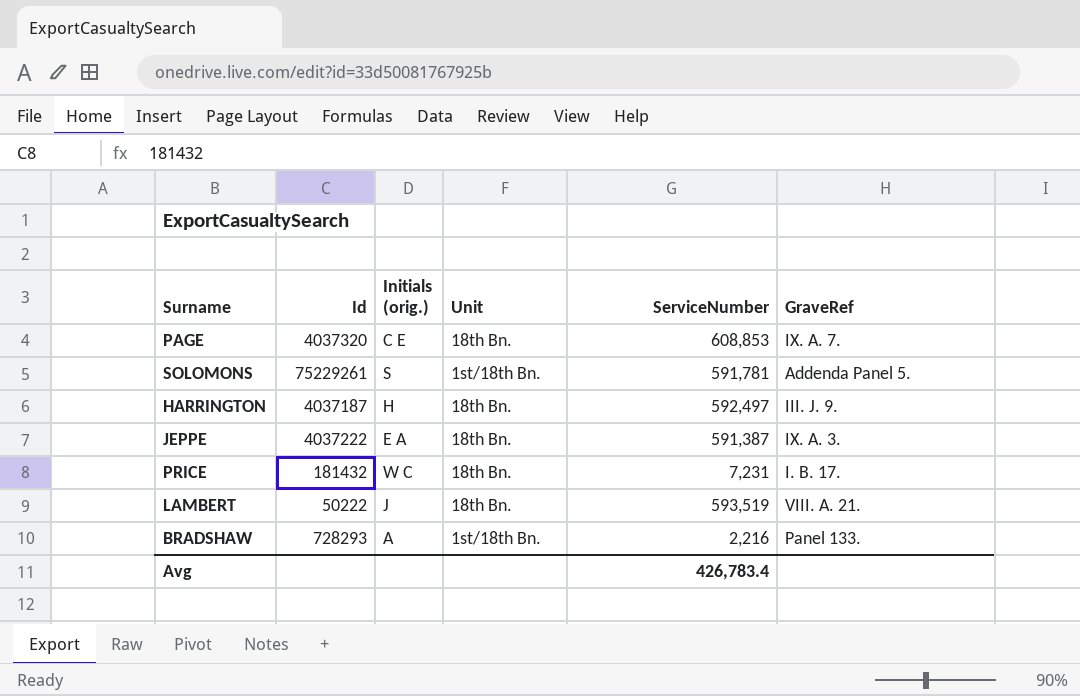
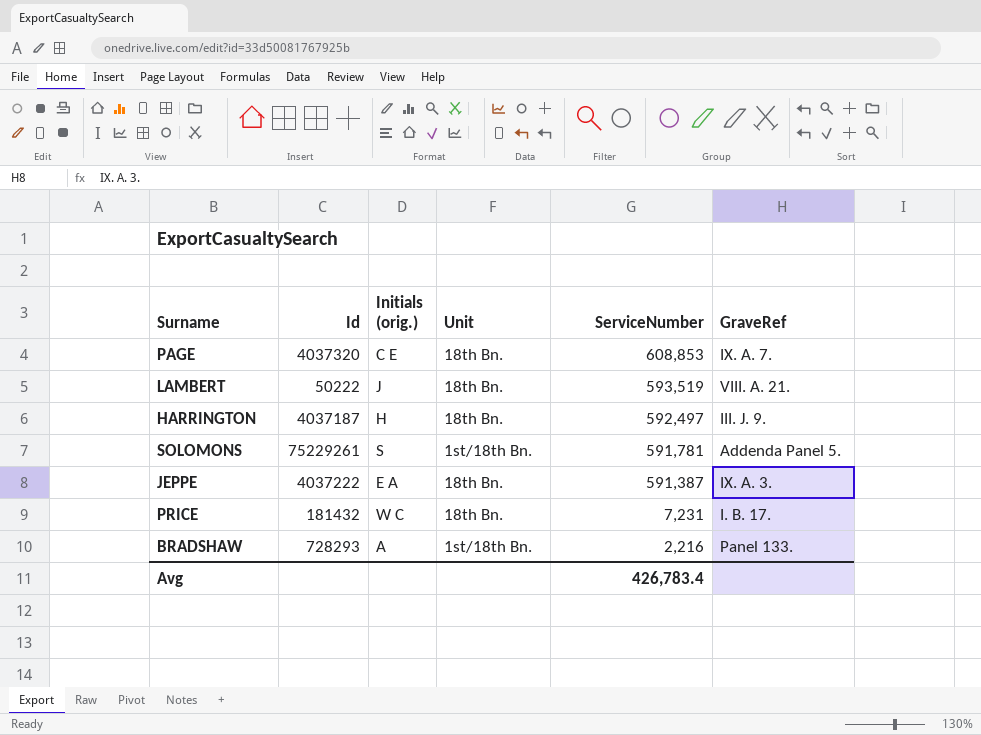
row order: none -> ServiceNumber descending

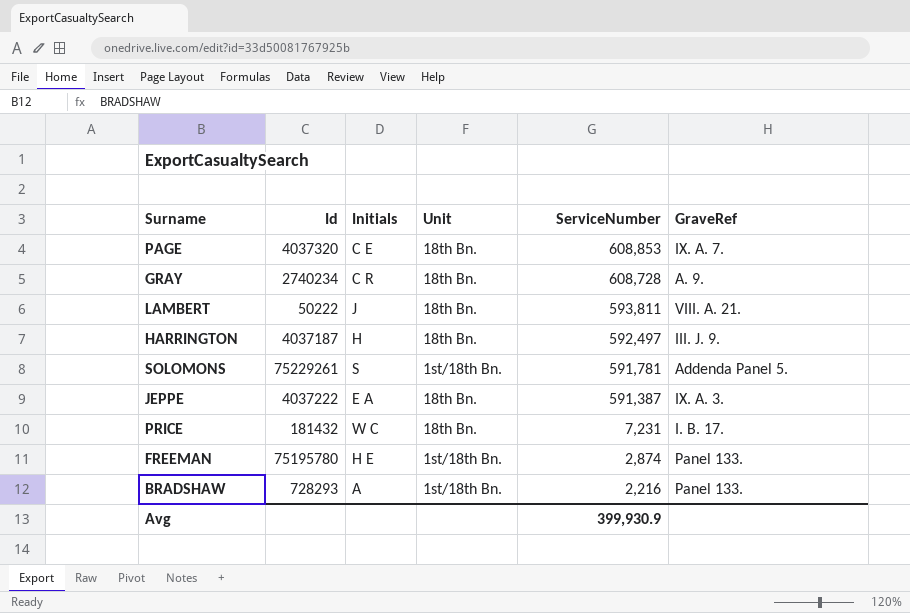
column name: Initials (orig.) -> Initials
row GRAY: none -> 2740234 | C R | 18th Bn. | 608,728 | A. 9.
LAMBERT | ServiceNumber: 593,519 -> 593,811
row FREEMAN: none -> 75195780 | H E | 1st/18th Bn. | 2,874 | Panel 133.
Avg | ServiceNumber: 426,783.4 -> 399,930.9

